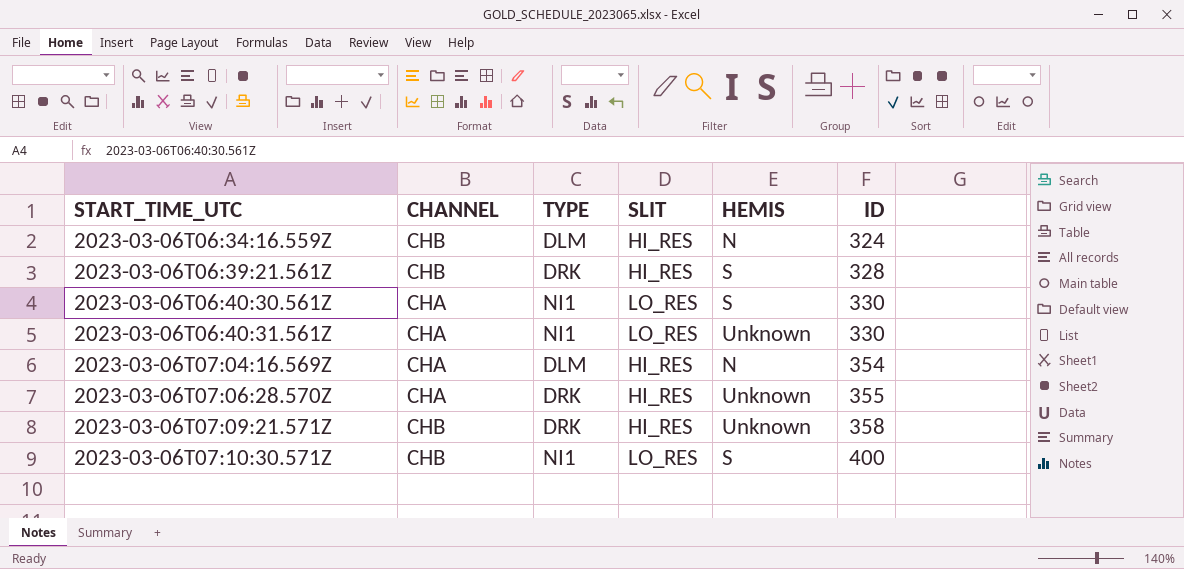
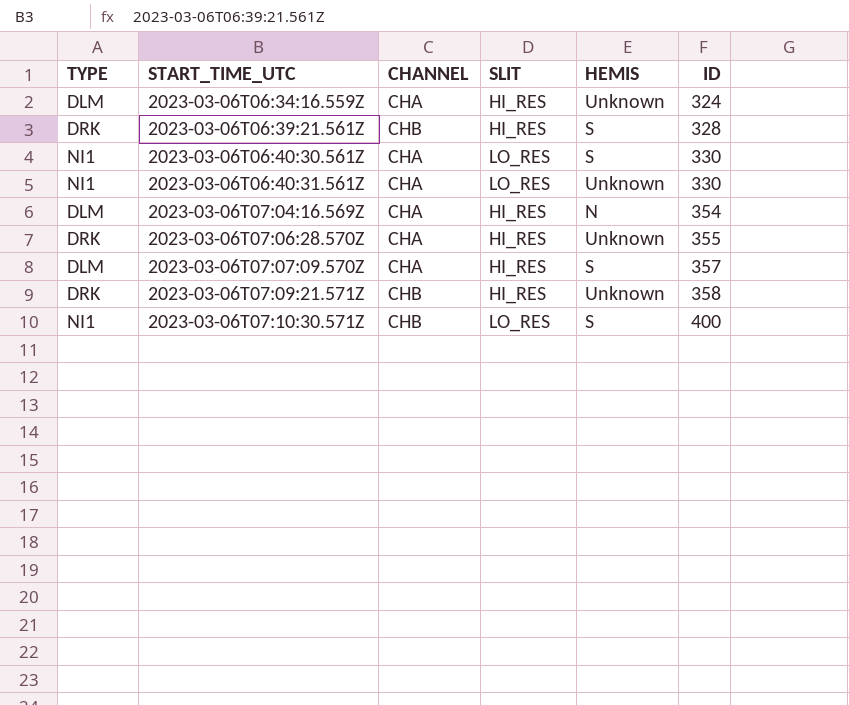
column TYPE | position: 3 -> 1
2023-03-06T06:34:16.559Z | CHANNEL: CHB -> CHA
2023-03-06T06:34:16.559Z | HEMIS: N -> Unknown
row 2023-03-06T07:07:09.570Z: none -> DLM | CHA | HI_RES | S | 357

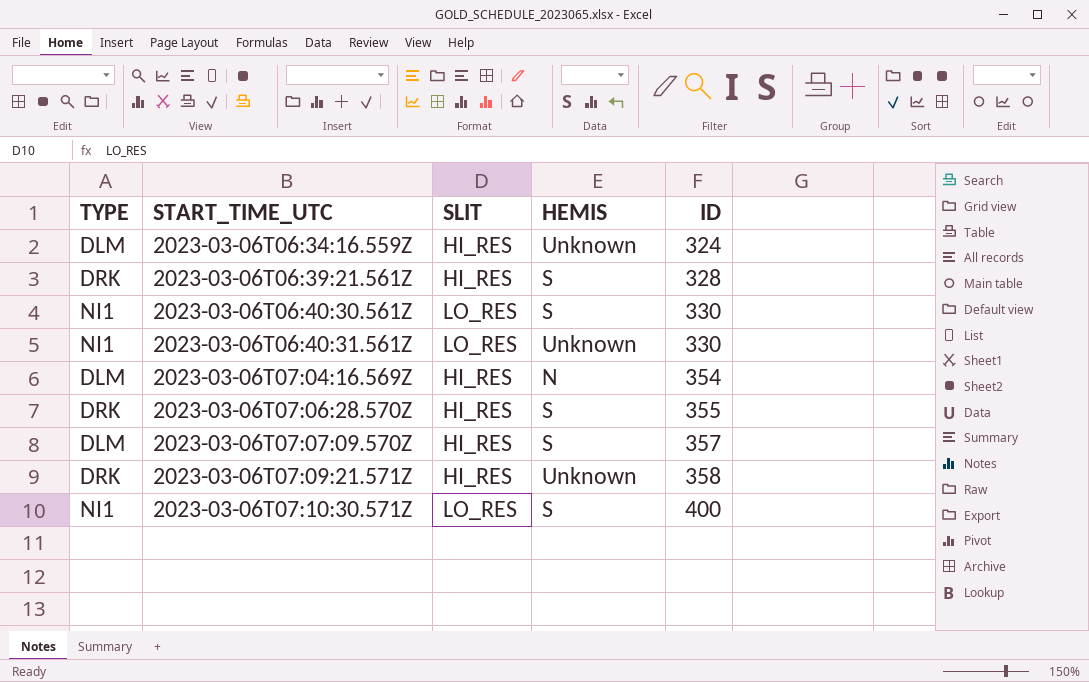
column CHANNEL | position: 3 -> none
2023-03-06T07:06:28.570Z | HEMIS: Unknown -> S

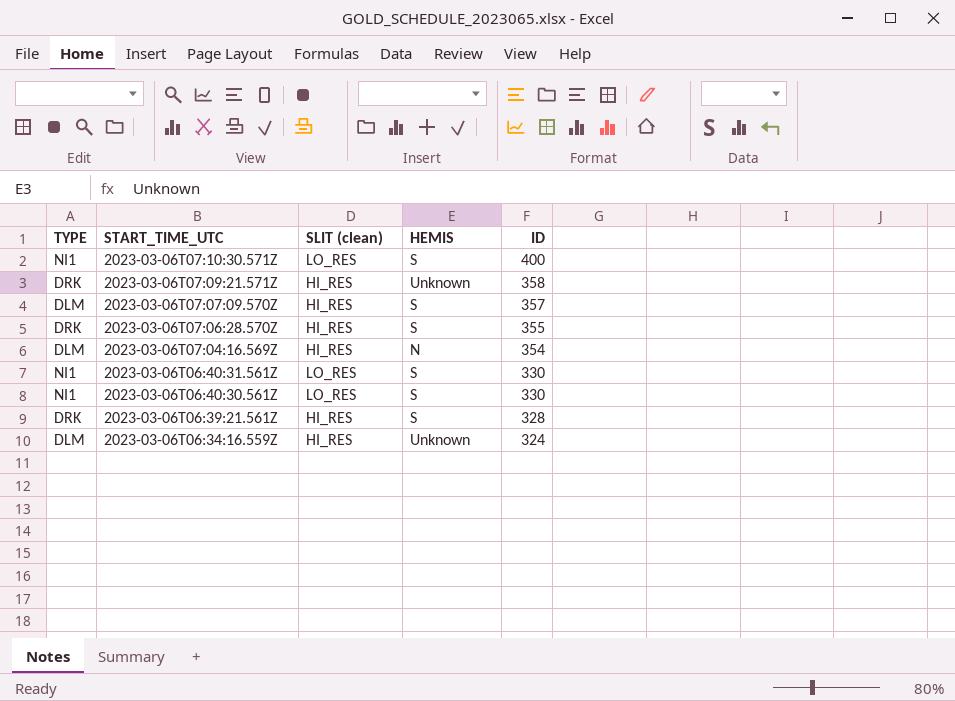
row order: START_TIME_UTC ascending -> START_TIME_UTC descending
column name: SLIT -> SLIT (clean)
2023-03-06T06:40:31.561Z | HEMIS: Unknown -> S

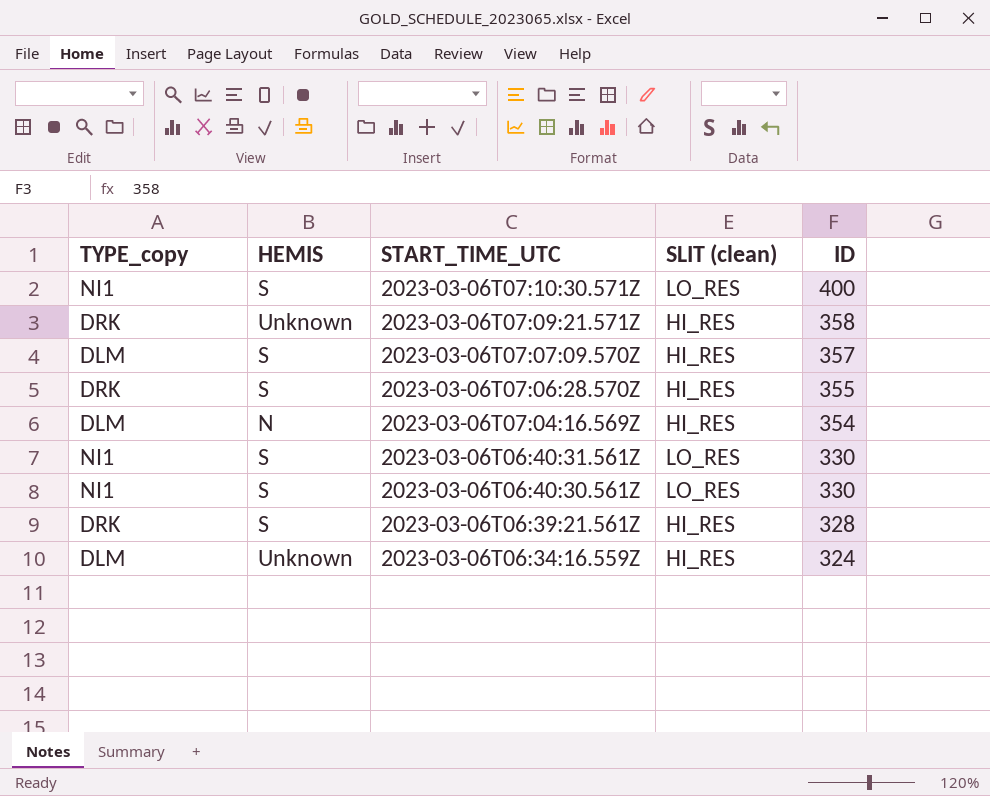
column name: TYPE -> TYPE_copy
column HEMIS | position: 4 -> 2

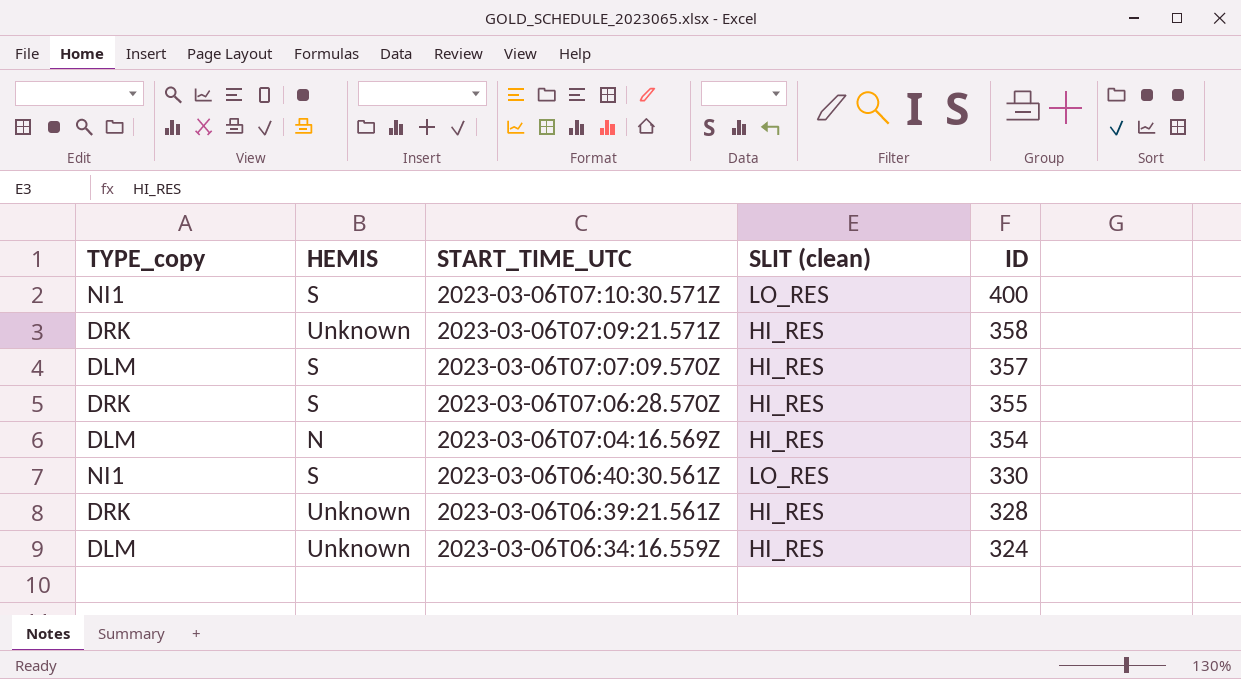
row 2023-03-06T06:40:31.561Z: NI1 | S | LO_RES | 330 -> none
2023-03-06T06:39:21.561Z | HEMIS: S -> Unknown

